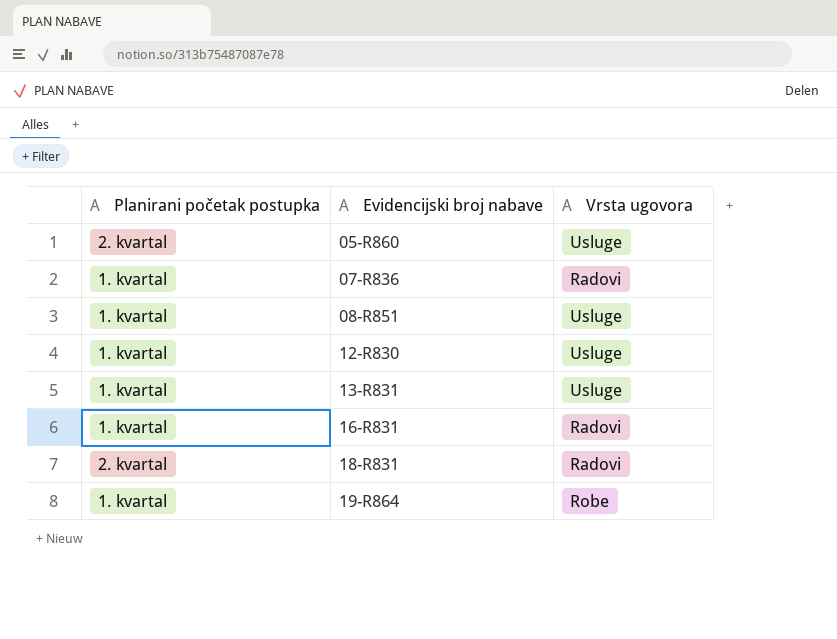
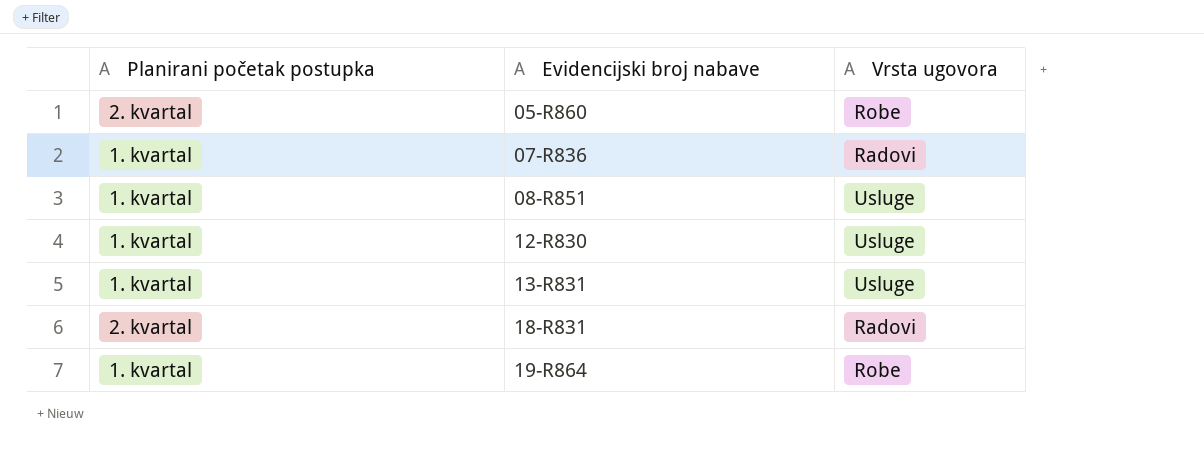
row 16-R831: 1. kvartal | Radovi -> none
05-R860 | Vrsta ugovora: Usluge -> Robe

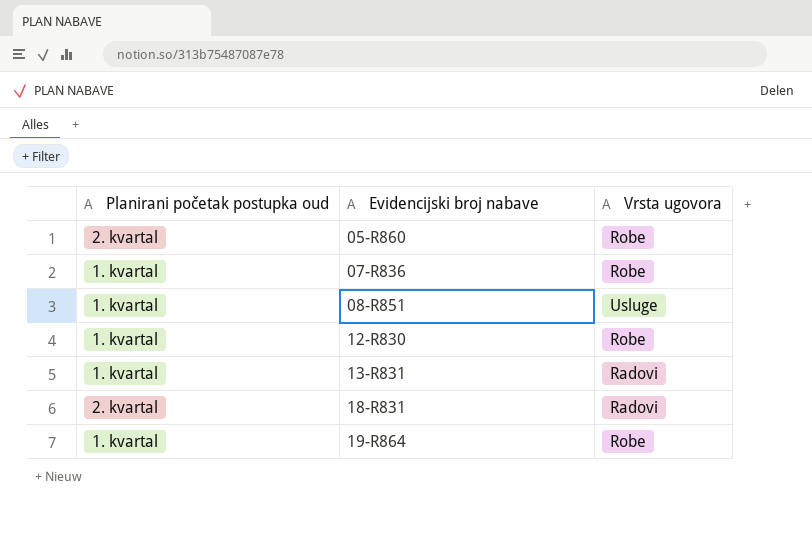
column name: Planirani početak postupka -> Planirani početak postupka oud
07-R836 | Vrsta ugovora: Radovi -> Robe
12-R830 | Vrsta ugovora: Usluge -> Robe
13-R831 | Vrsta ugovora: Usluge -> Radovi

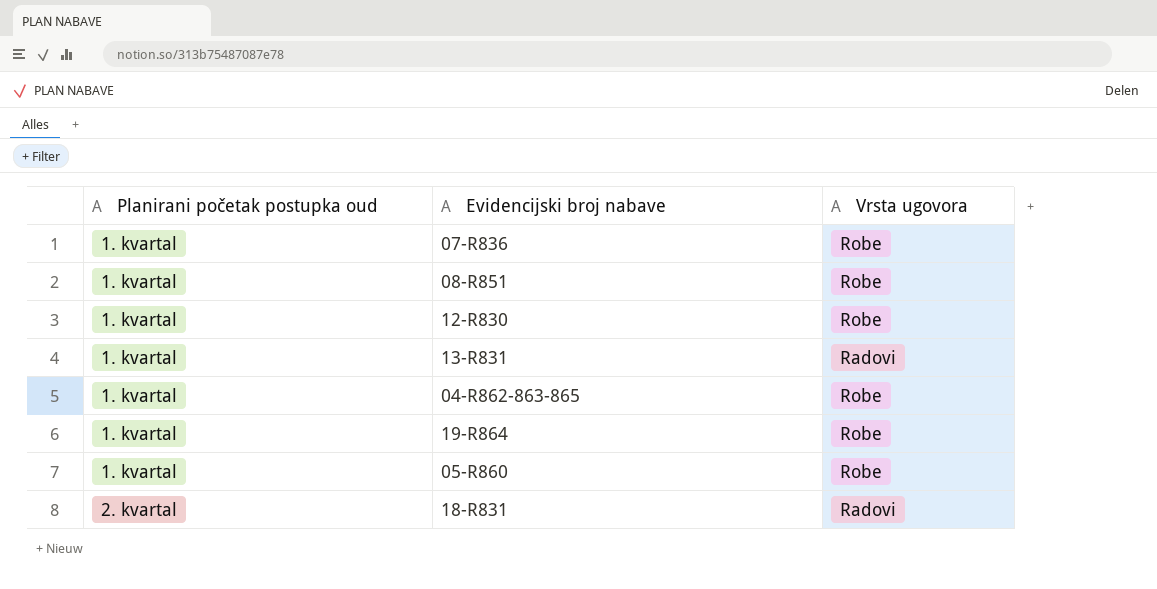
row order: Evidencijski broj nabave ascending -> Planirani početak postupka oud ascending
08-R851 | Vrsta ugovora: Usluge -> Robe
row 04-R862-863-865: none -> 1. kvartal | Robe
05-R860 | Planirani početak postupka oud: 2. kvartal -> 1. kvartal

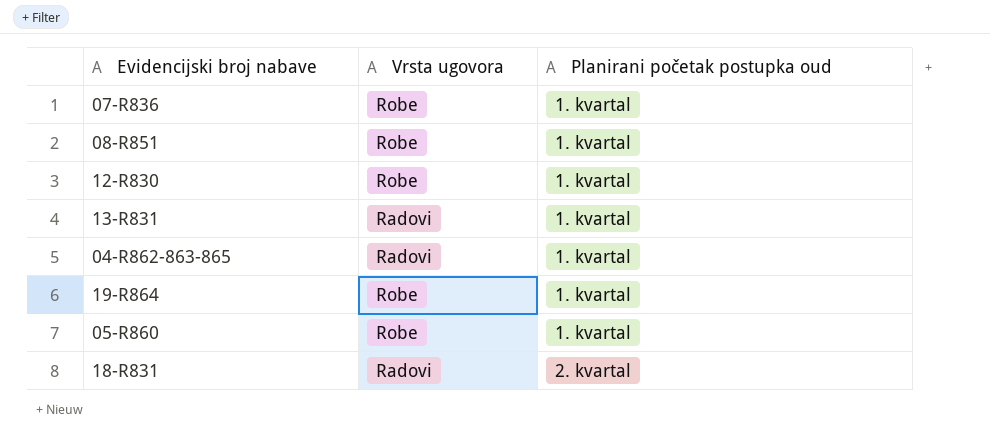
column Planirani početak postupka oud | position: 1 -> 3
04-R862-863-865 | Vrsta ugovora: Robe -> Radovi

